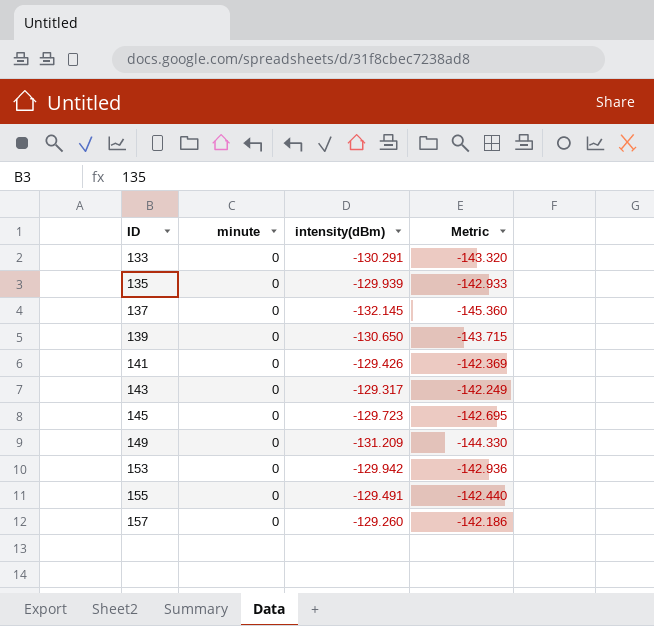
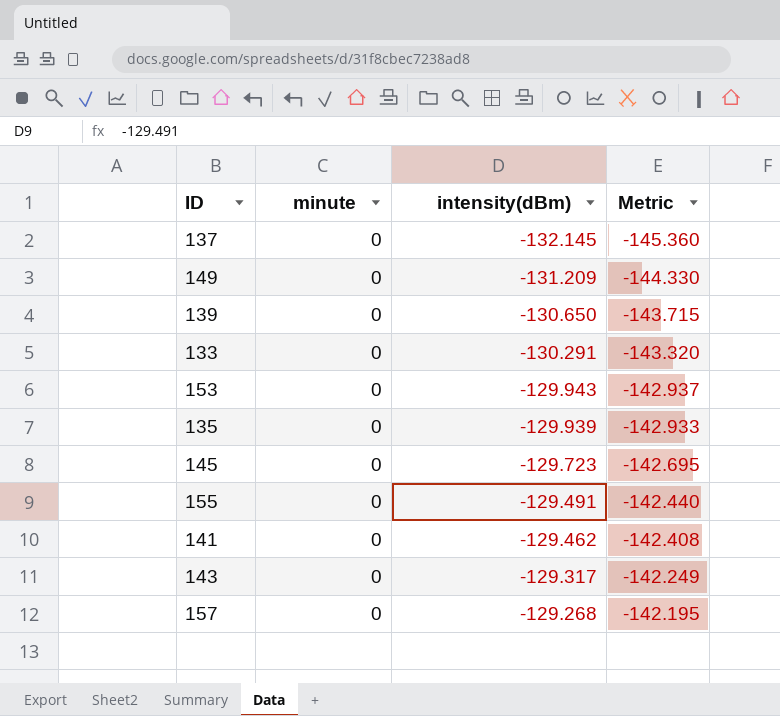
row order: ID ascending -> intensity(dBm) ascending
153 | intensity(dBm): -129.942 -> -129.943
153 | Metric: -142.936 -> -142.937
141 | intensity(dBm): -129.426 -> -129.462
141 | Metric: -142.369 -> -142.408
157 | intensity(dBm): -129.260 -> -129.268
157 | Metric: -142.186 -> -142.195

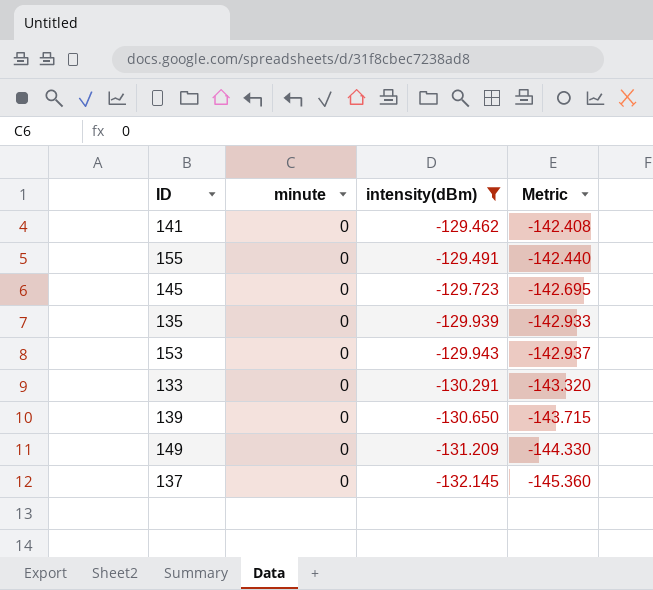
filter: none -> intensity(dBm) <= -129.462
row order: intensity(dBm) ascending -> intensity(dBm) descending

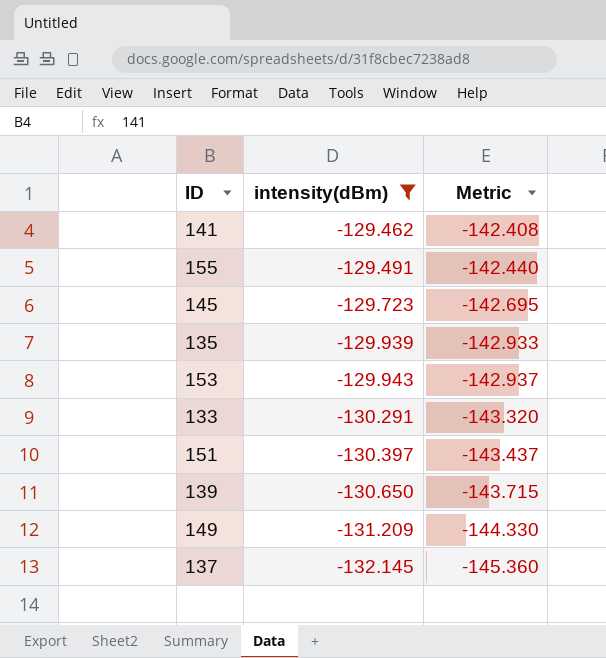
column minute | position: 2 -> none
row 151: none -> -130.397 | -143.437

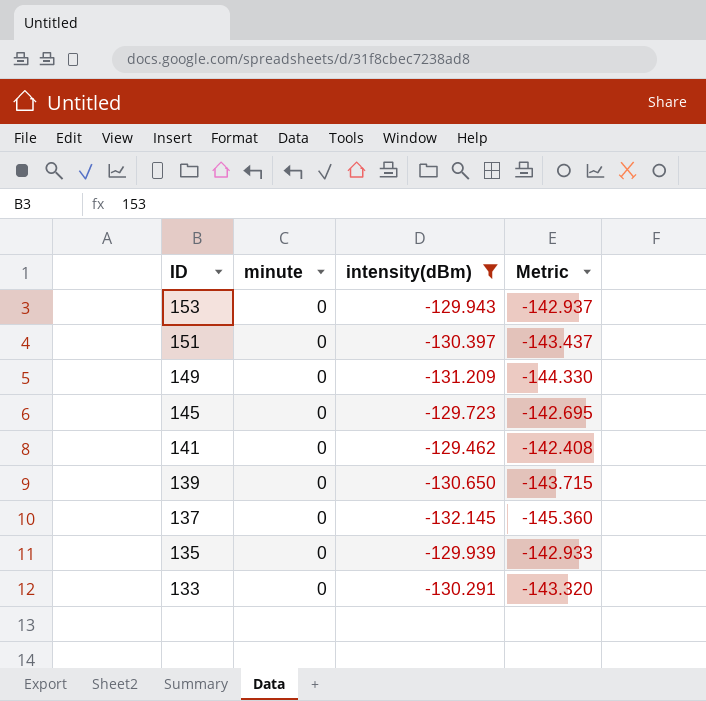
row order: intensity(dBm) descending -> ID descending
column minute | position: none -> 2
row 155: -129.491 | -142.440 -> none

